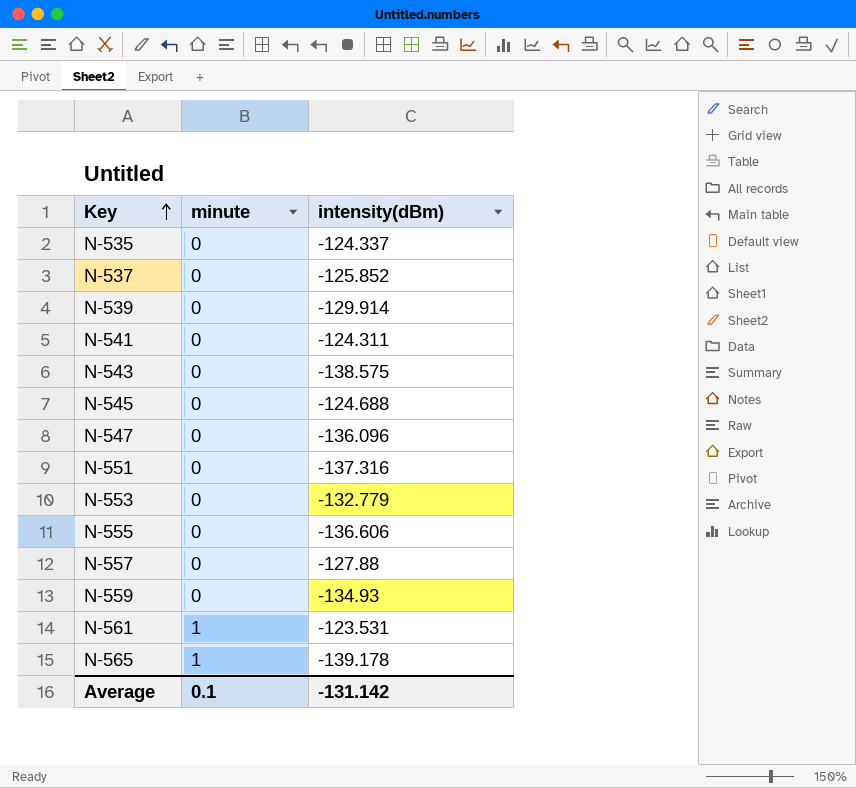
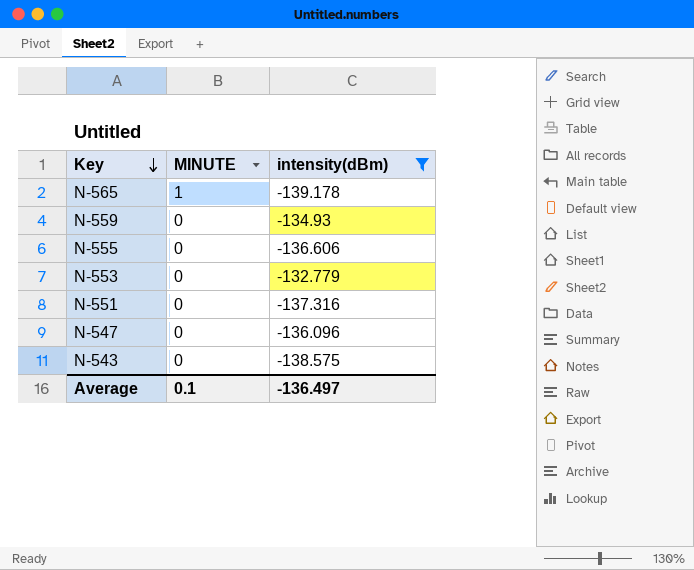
filter: none -> intensity(dBm) <= -132.779
row order: Key ascending -> Key descending
column name: minute -> MINUTE
Average | intensity(dBm): -131.142 -> -136.497

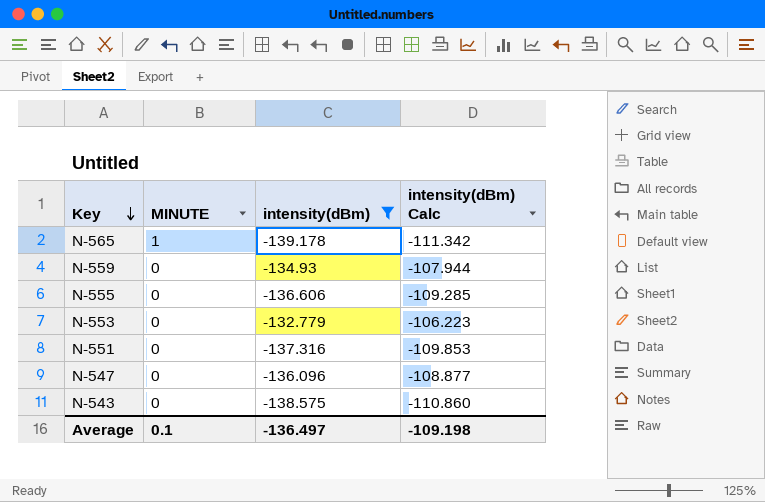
column intensity(dBm) Calc | formula: none -> [intensity(dBm)] * 0.8

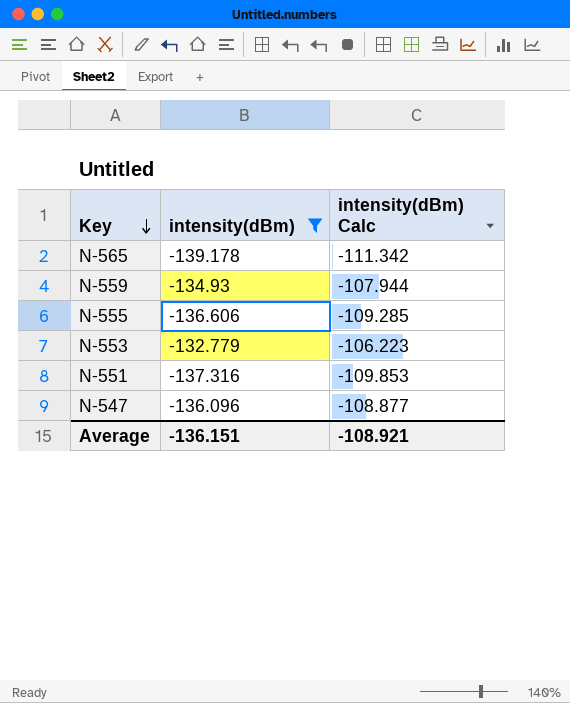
column MINUTE | position: 2 -> none
row N-543: 0 | -138.575 | -110.860 -> none
Average | intensity(dBm): -136.497 -> -136.151
Average | intensity(dBm) Calc: -109.198 -> -108.921

